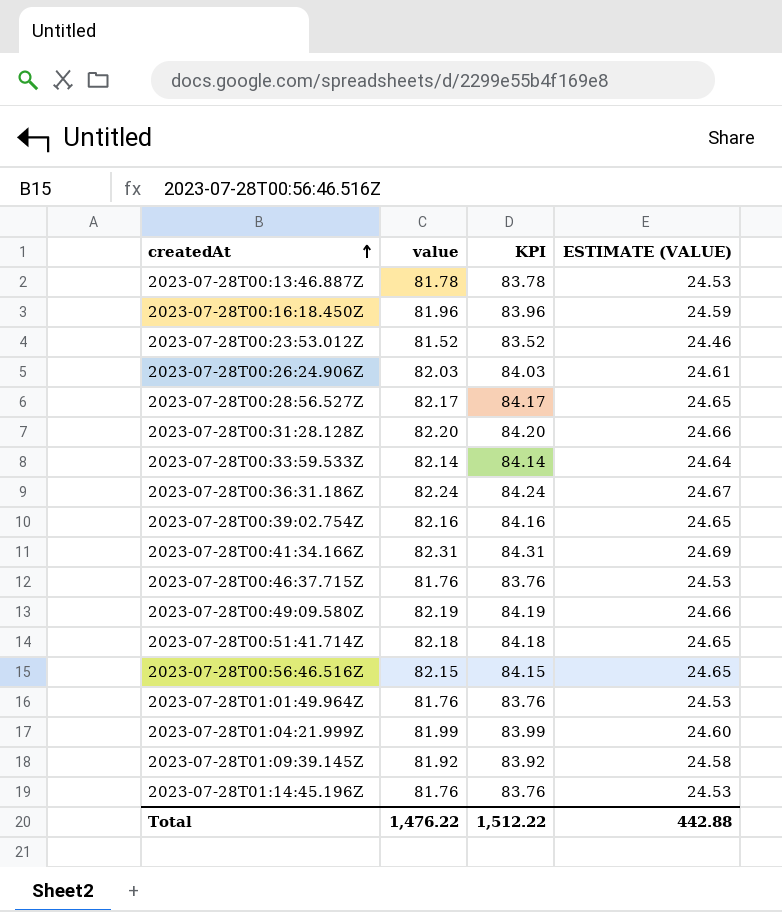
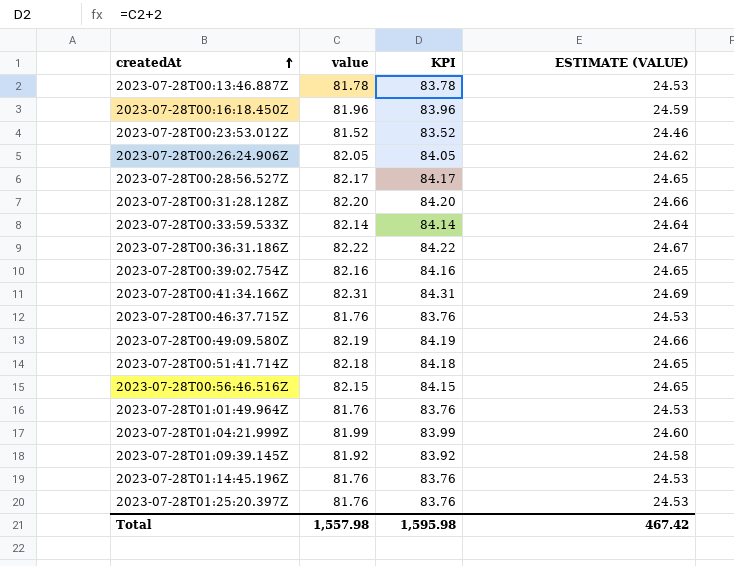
2023-07-28T00:26:24.906Z | value: 82.03 -> 82.05
2023-07-28T00:26:24.906Z | KPI: 84.03 -> 84.05
2023-07-28T00:26:24.906Z | ESTIMATE (VALUE): 24.61 -> 24.62
2023-07-28T00:36:31.186Z | value: 82.24 -> 82.22
2023-07-28T00:36:31.186Z | KPI: 84.24 -> 84.22
row 2023-07-28T01:25:20.397Z: none -> 81.76 | 83.76 | 24.53
Total | value: 1,476.22 -> 1,557.98
Total | KPI: 1,512.22 -> 1,595.98
Total | ESTIMATE (VALUE): 442.88 -> 467.42

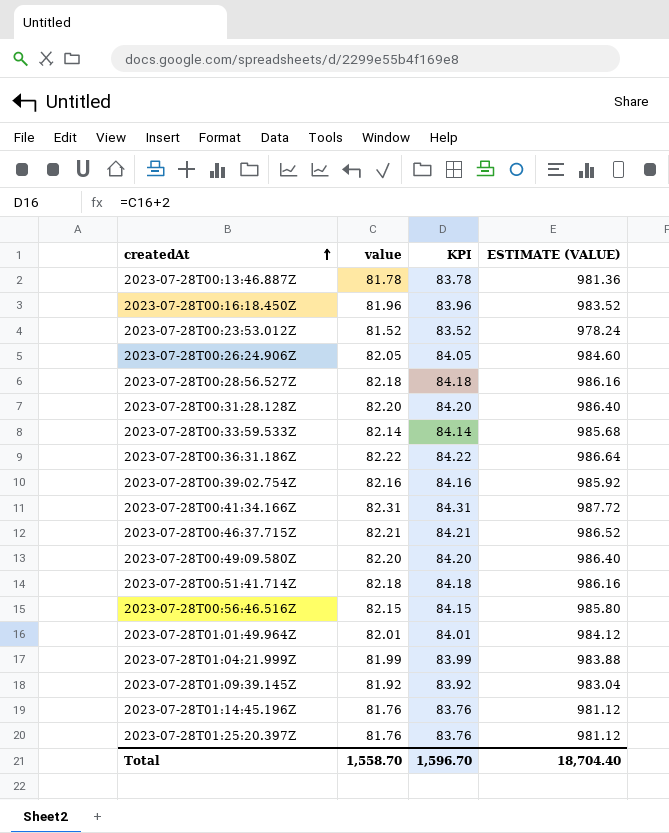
column ESTIMATE (VALUE) | formula: [value] * 0.3 -> [value] * 12
2023-07-28T00:28:56.527Z | value: 82.17 -> 82.18
2023-07-28T00:28:56.527Z | KPI: 84.17 -> 84.18
2023-07-28T00:46:37.715Z | value: 81.76 -> 82.21
2023-07-28T00:46:37.715Z | KPI: 83.76 -> 84.21
2023-07-28T00:49:09.580Z | value: 82.19 -> 82.20
2023-07-28T00:49:09.580Z | KPI: 84.19 -> 84.20
2023-07-28T01:01:49.964Z | value: 81.76 -> 82.01
2023-07-28T01:01:49.964Z | KPI: 83.76 -> 84.01
Total | value: 1,557.98 -> 1,558.70
Total | KPI: 1,595.98 -> 1,596.70
Total | ESTIMATE (VALUE): 467.42 -> 18,704.40

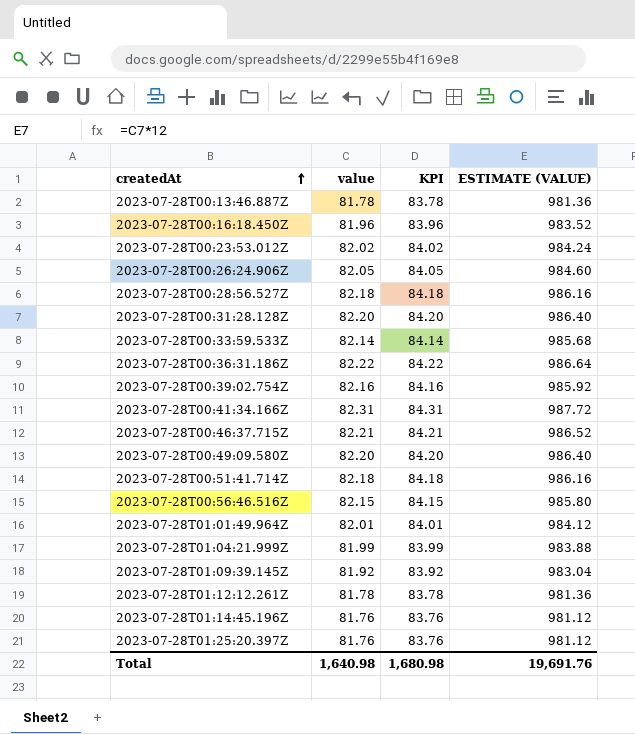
2023-07-28T00:23:53.012Z | value: 81.52 -> 82.02
2023-07-28T00:23:53.012Z | KPI: 83.52 -> 84.02
2023-07-28T00:23:53.012Z | ESTIMATE (VALUE): 978.24 -> 984.24
row 2023-07-28T01:12:12.261Z: none -> 81.78 | 83.78 | 981.36
Total | value: 1,558.70 -> 1,640.98
Total | KPI: 1,596.70 -> 1,680.98
Total | ESTIMATE (VALUE): 18,704.40 -> 19,691.76

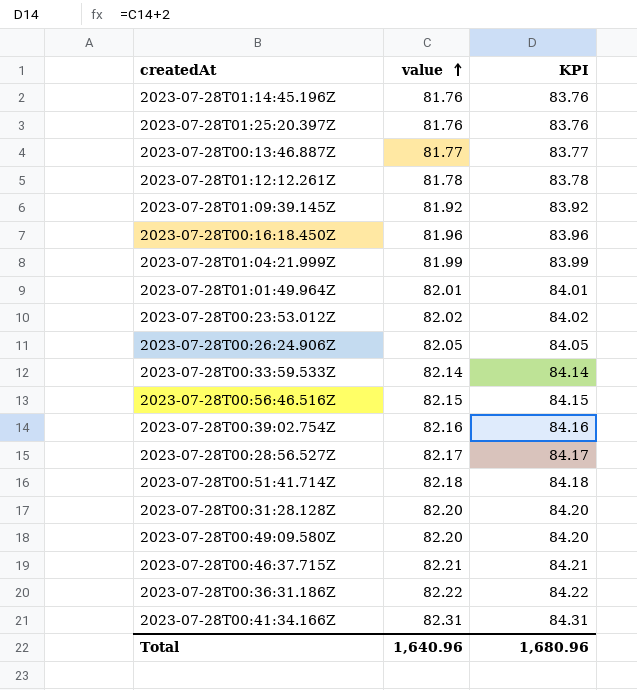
row order: createdAt ascending -> value ascending
column ESTIMATE (VALUE) | formula: [value] * 12 -> none
2023-07-28T00:13:46.887Z | value: 81.78 -> 81.77
2023-07-28T00:13:46.887Z | KPI: 83.78 -> 83.77
2023-07-28T00:28:56.527Z | value: 82.18 -> 82.17
2023-07-28T00:28:56.527Z | KPI: 84.18 -> 84.17
Total | value: 1,640.98 -> 1,640.96
Total | KPI: 1,680.98 -> 1,680.96

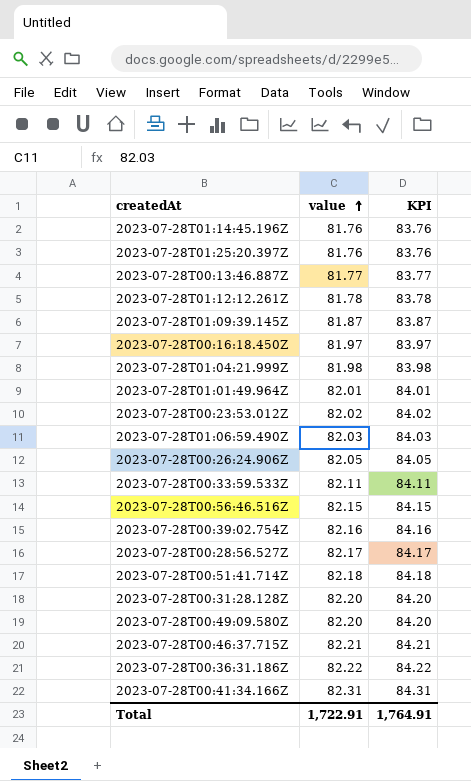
2023-07-28T01:09:39.145Z | value: 81.92 -> 81.87
2023-07-28T01:09:39.145Z | KPI: 83.92 -> 83.87
2023-07-28T00:16:18.450Z | value: 81.96 -> 81.97
2023-07-28T00:16:18.450Z | KPI: 83.96 -> 83.97
2023-07-28T01:04:21.999Z | value: 81.99 -> 81.98
2023-07-28T01:04:21.999Z | KPI: 83.99 -> 83.98
row 2023-07-28T01:06:59.490Z: none -> 82.03 | 84.03
2023-07-28T00:33:59.533Z | value: 82.14 -> 82.11
2023-07-28T00:33:59.533Z | KPI: 84.14 -> 84.11
Total | value: 1,640.96 -> 1,722.91
Total | KPI: 1,680.96 -> 1,764.91

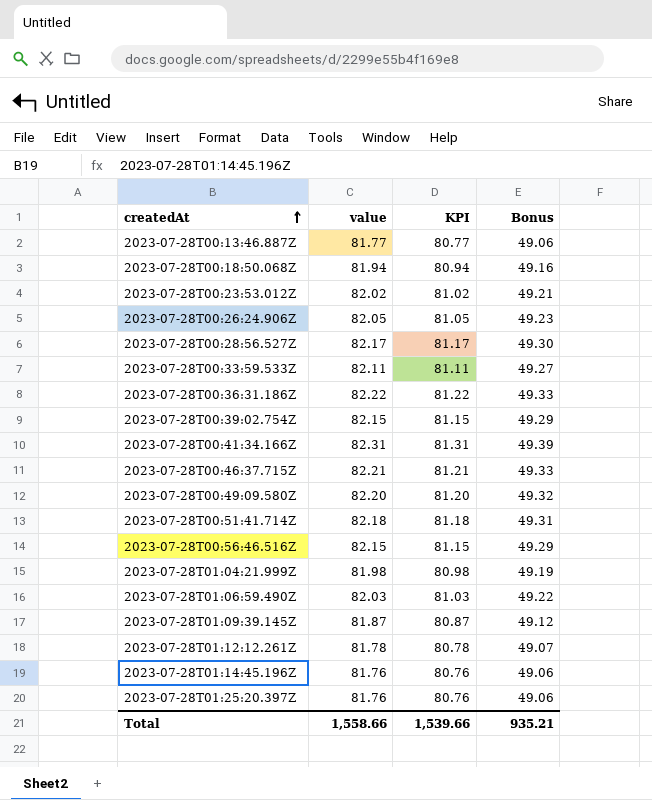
row order: value ascending -> createdAt ascending
column KPI | formula: [value] + 2 -> [value] - 1
column Bonus | formula: none -> [value] * 0.6
row 2023-07-28T00:16:18.450Z: 81.97 | 83.97 -> none
row 2023-07-28T01:01:49.964Z: 82.01 | 84.01 -> none
row 2023-07-28T00:31:28.128Z: 82.20 | 84.20 -> none
row 2023-07-28T00:18:50.068Z: none -> 81.94 | 80.94 | 49.16
2023-07-28T00:39:02.754Z | value: 82.16 -> 82.15
Total | value: 1,722.91 -> 1,558.66
Total | KPI: 1,764.91 -> 1,539.66

